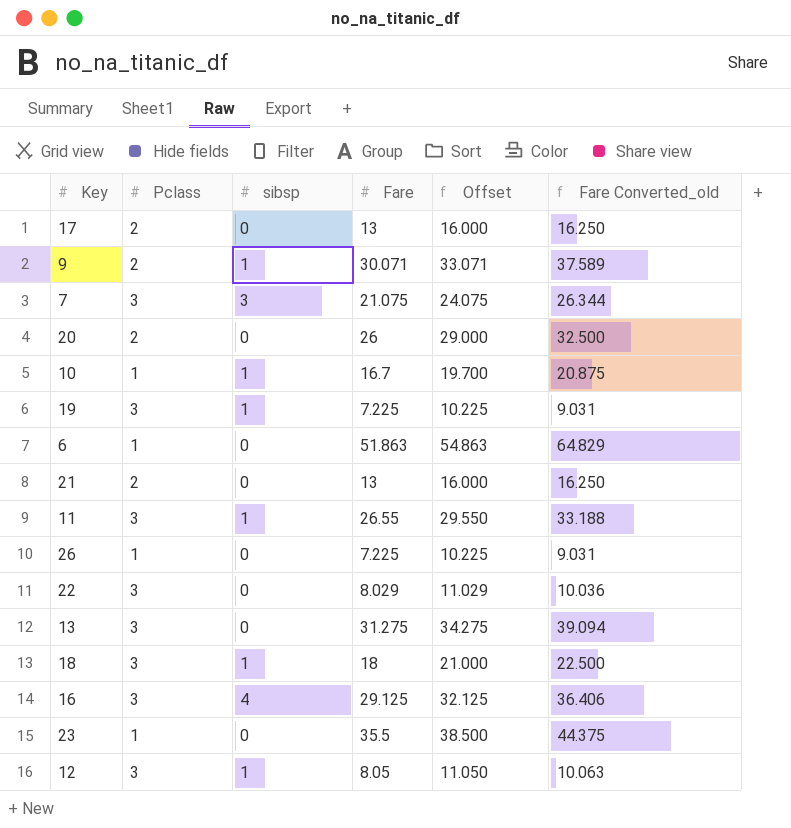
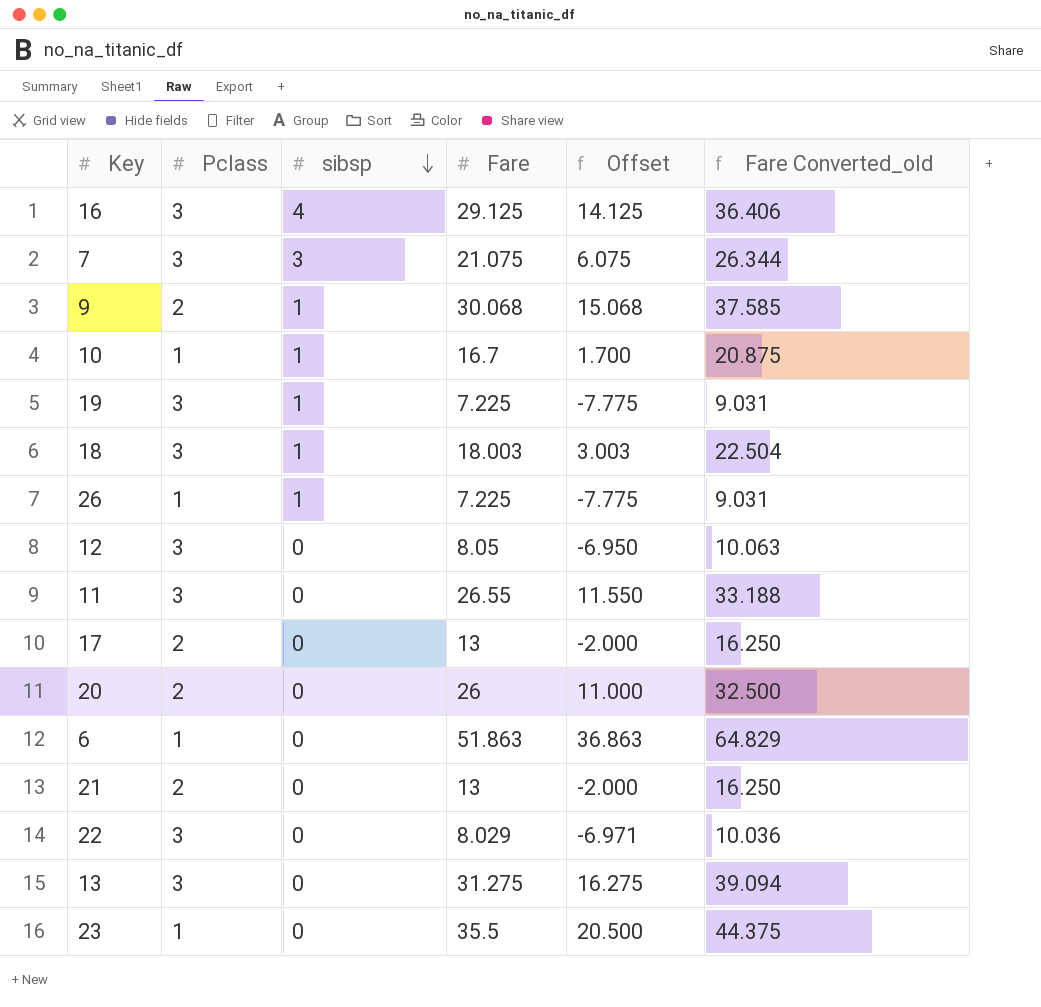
row order: none -> sibsp descending
column Offset | formula: [Fare] + 3 -> [Fare] - 15
9 | Fare: 30.071 -> 30.068
9 | Fare Converted_old: 37.589 -> 37.585
18 | Fare: 18 -> 18.003
18 | Fare Converted_old: 22.500 -> 22.504
26 | sibsp: 0 -> 1
12 | sibsp: 1 -> 0
11 | sibsp: 1 -> 0

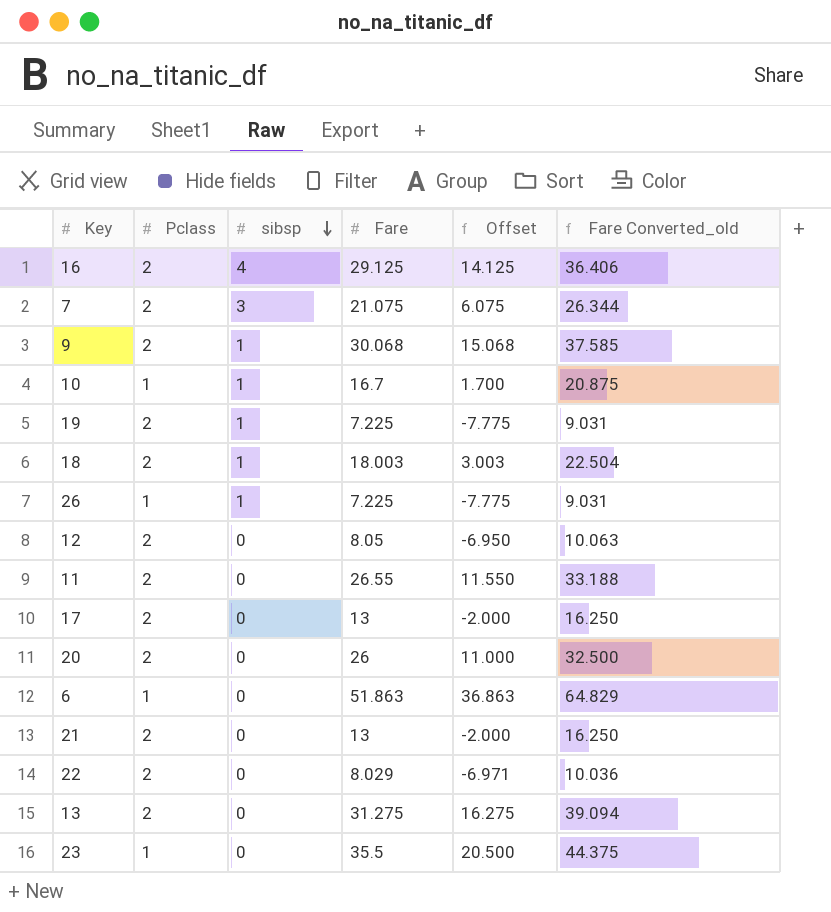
16 | Pclass: 3 -> 2
7 | Pclass: 3 -> 2
19 | Pclass: 3 -> 2
18 | Pclass: 3 -> 2
12 | Pclass: 3 -> 2
11 | Pclass: 3 -> 2
22 | Pclass: 3 -> 2
13 | Pclass: 3 -> 2

